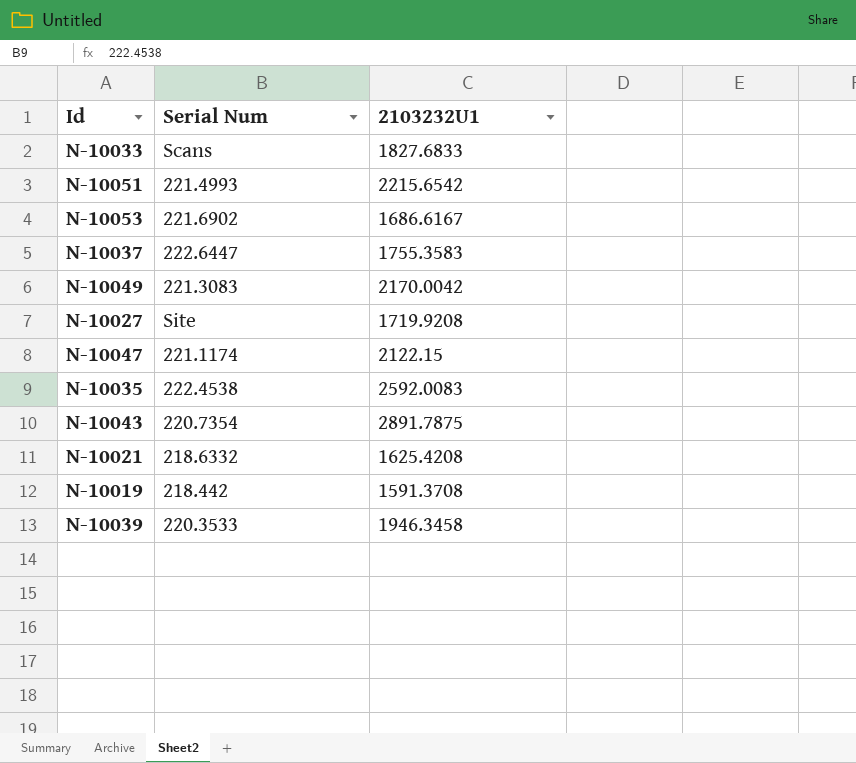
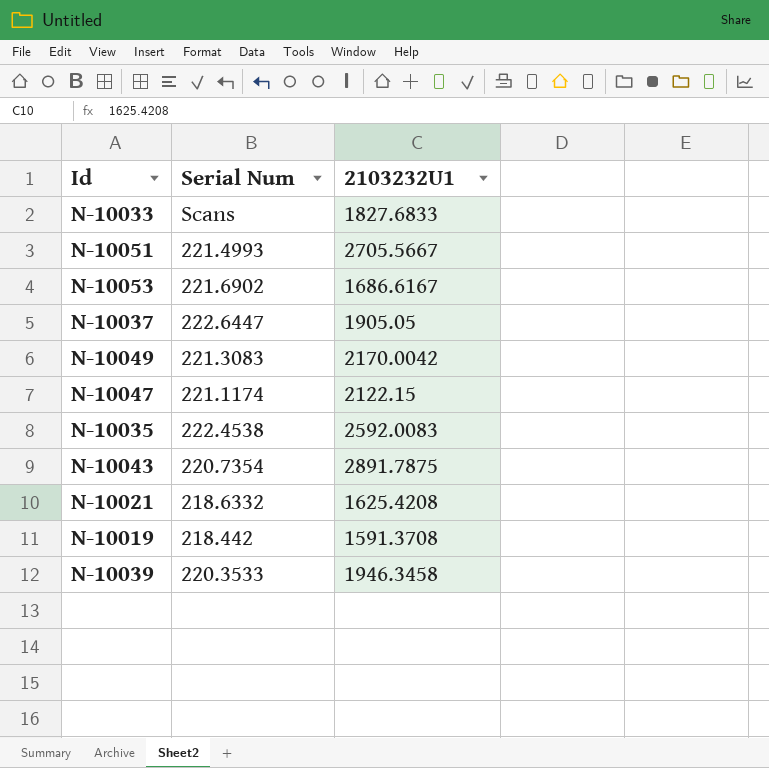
row N-10027: Site | 1719.9208 -> none
N-10051 | 2103232U1: 2215.6542 -> 2705.5667
N-10037 | 2103232U1: 1755.3583 -> 1905.05

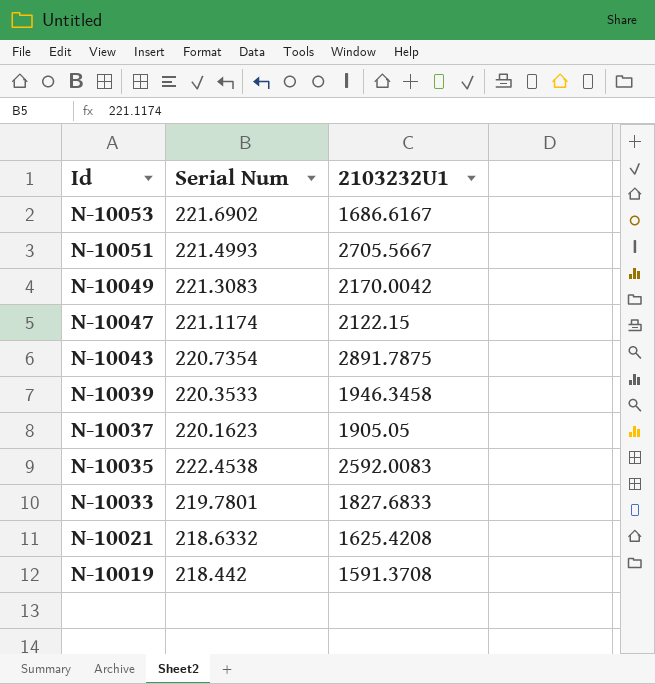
row order: none -> Id descending
N-10037 | Serial Num: 222.6447 -> 220.1623
N-10033 | Serial Num: Scans -> 219.7801

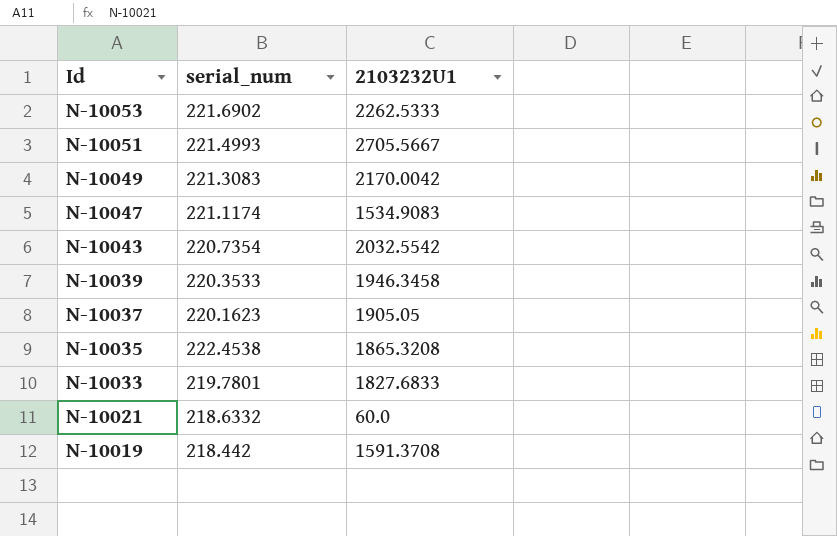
column name: Serial Num -> serial_num
N-10053 | 2103232U1: 1686.6167 -> 2262.5333
N-10047 | 2103232U1: 2122.15 -> 1534.9083
N-10043 | 2103232U1: 2891.7875 -> 2032.5542
N-10035 | 2103232U1: 2592.0083 -> 1865.3208
N-10021 | 2103232U1: 1625.4208 -> 60.0

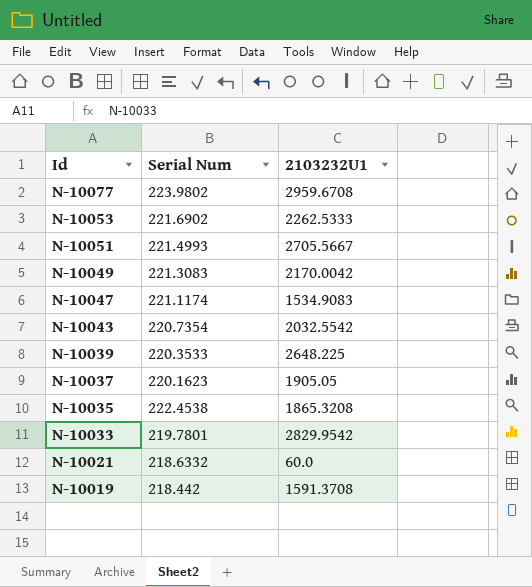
column name: serial_num -> Serial Num
row N-10077: none -> 223.9802 | 2959.6708
N-10039 | 2103232U1: 1946.3458 -> 2648.225
N-10033 | 2103232U1: 1827.6833 -> 2829.9542

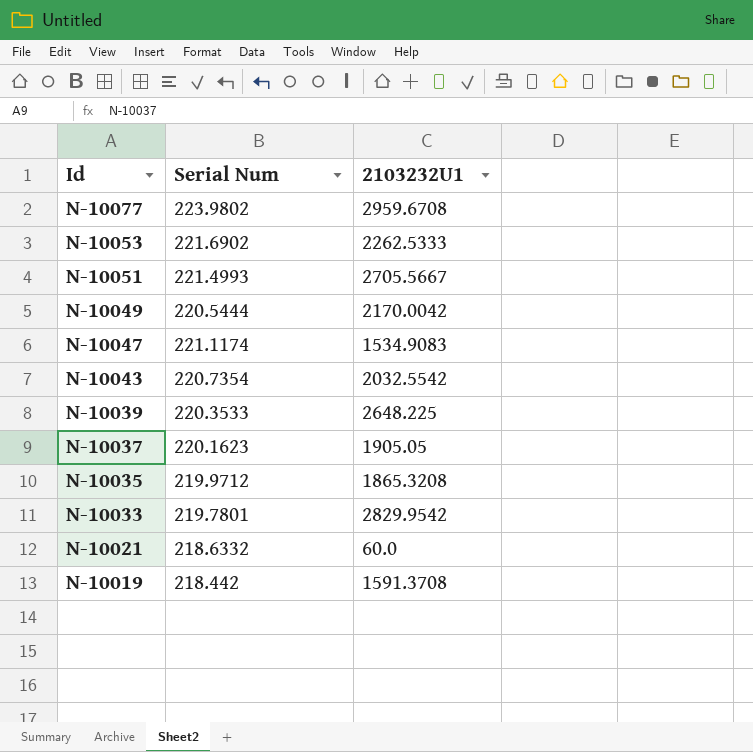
N-10049 | Serial Num: 221.3083 -> 220.5444
N-10035 | Serial Num: 222.4538 -> 219.9712

